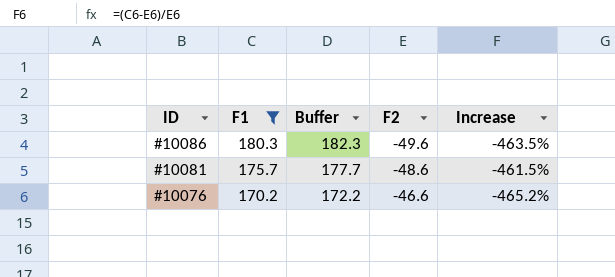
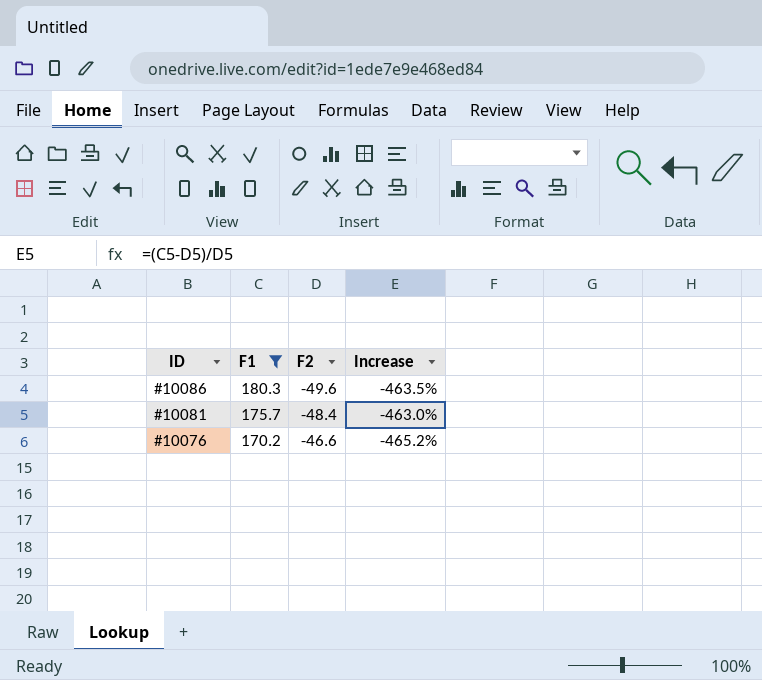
column Buffer | formula: [F1] + 2 -> none
#10081 | F2: -48.6 -> -48.4
#10081 | Increase: -461.5% -> -463.0%

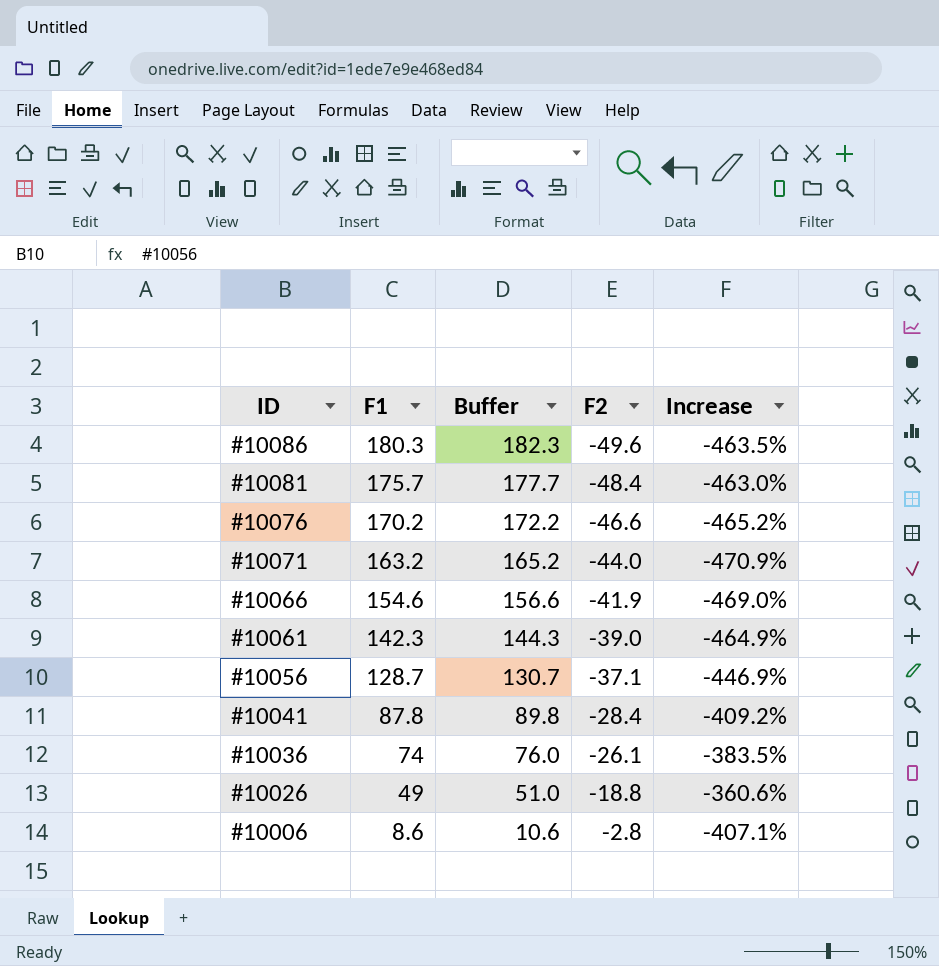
filter: F1 >= 170.2 -> none
column Buffer | formula: none -> [F1] + 2

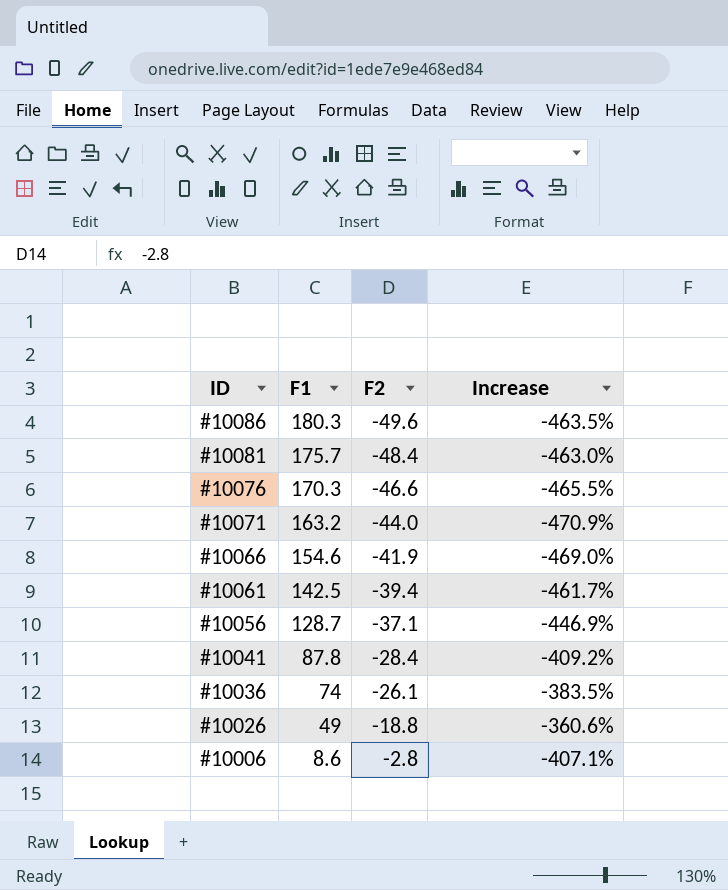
column Buffer | formula: [F1] + 2 -> none
#10076 | F1: 170.2 -> 170.3
#10076 | Increase: -465.2% -> -465.5%
#10061 | F1: 142.3 -> 142.5
#10061 | F2: -39.0 -> -39.4
#10061 | Increase: -464.9% -> -461.7%

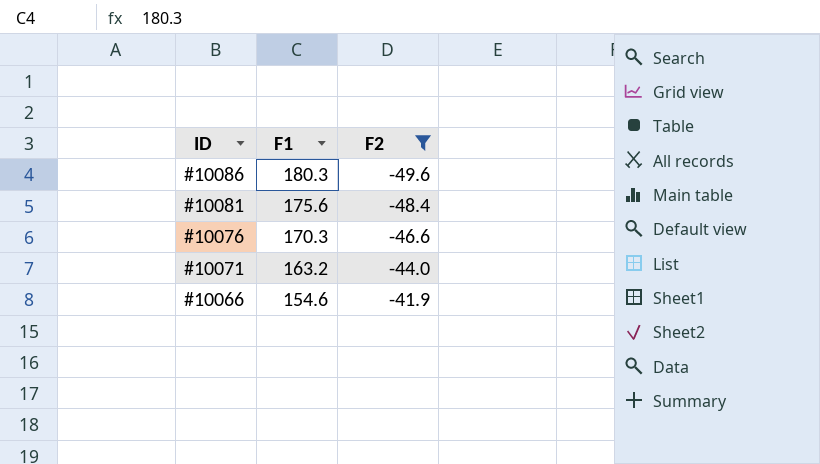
filter: none -> F2 <= -41.9
column Increase | formula: ([F1] - [F2]) / [F2] -> none
#10081 | F1: 175.7 -> 175.6

